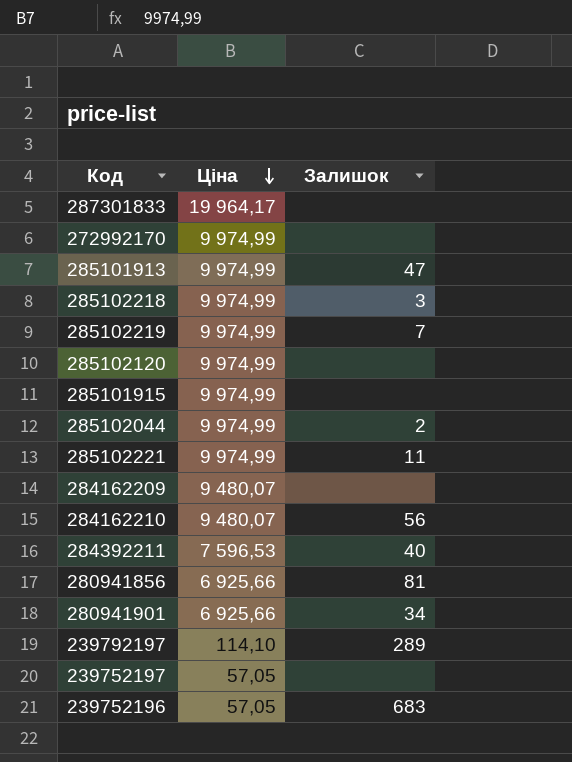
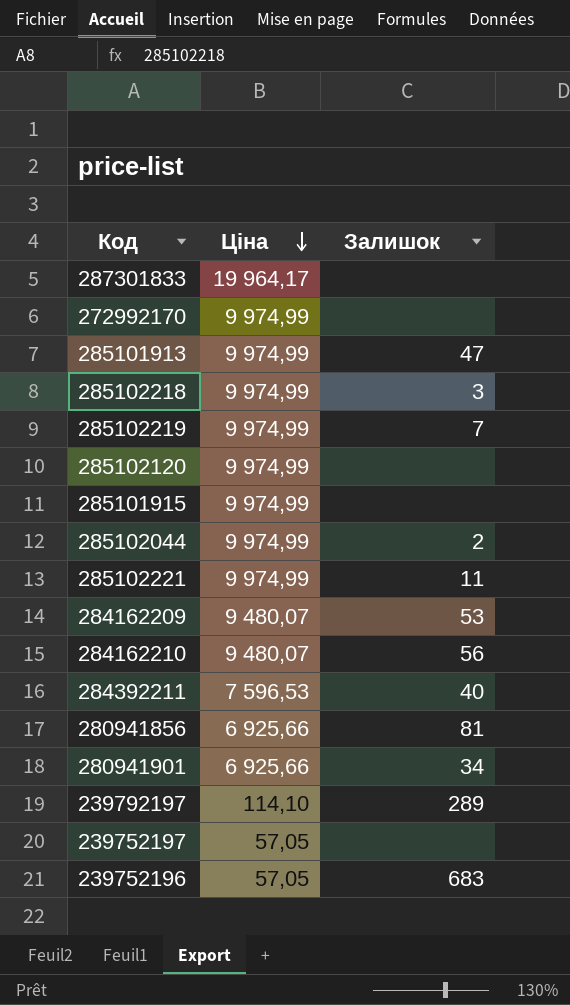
284162209 | Залишок: none -> 53

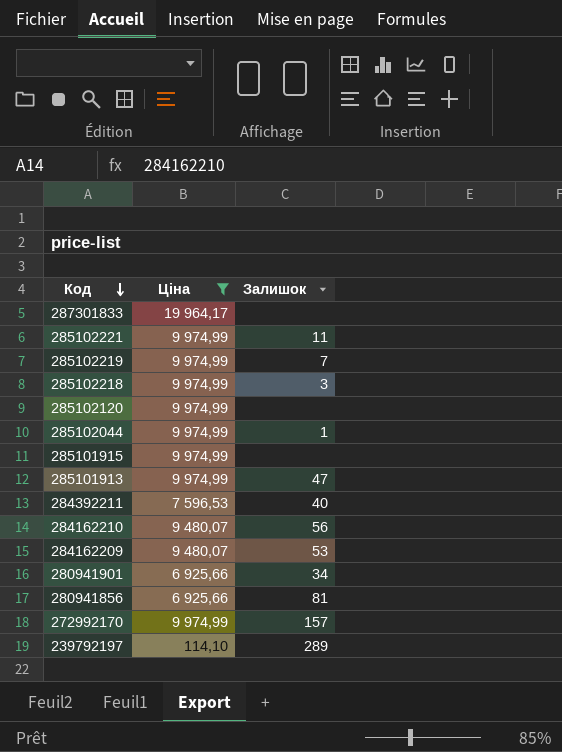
filter: none -> Ціна != 57,05
row order: Ціна descending -> Код descending
285102044 | Залишок: 2 -> 1
272992170 | Залишок: none -> 157

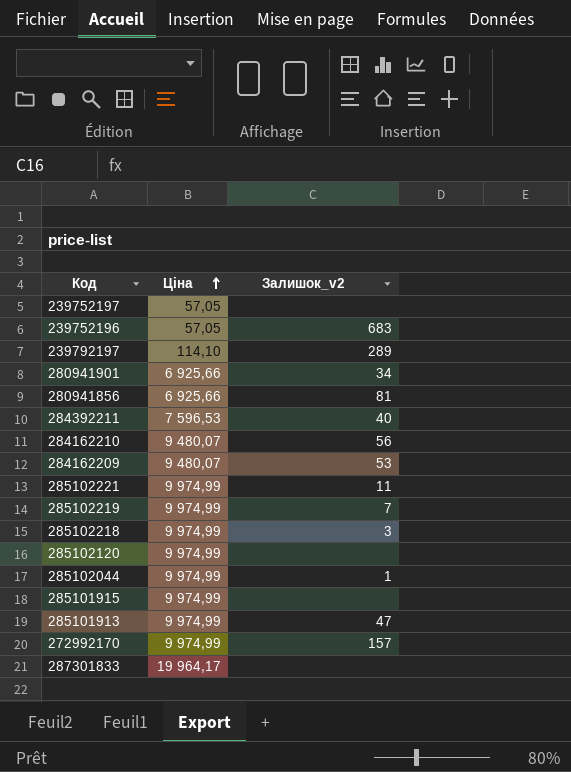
filter: Ціна != 57,05 -> none
row order: Код descending -> Ціна ascending
column name: Залишок -> Залишок_v2

